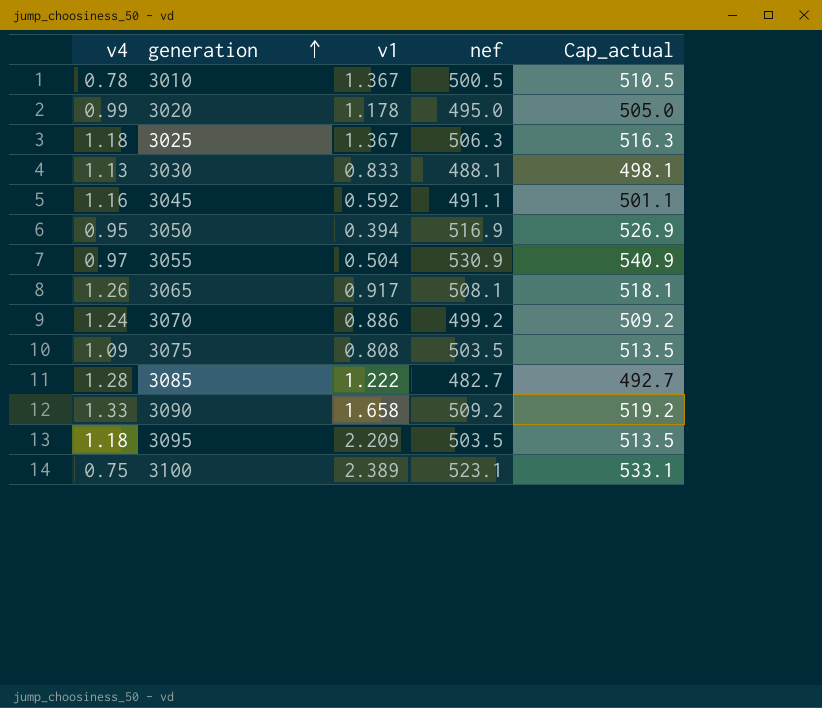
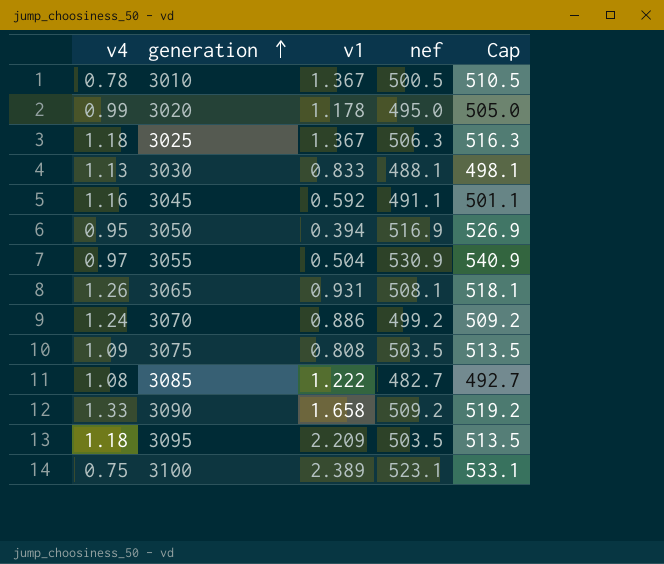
column name: Cap_actual -> Cap
3065 | v1: 0.917 -> 0.931
3085 | v4: 1.28 -> 1.08

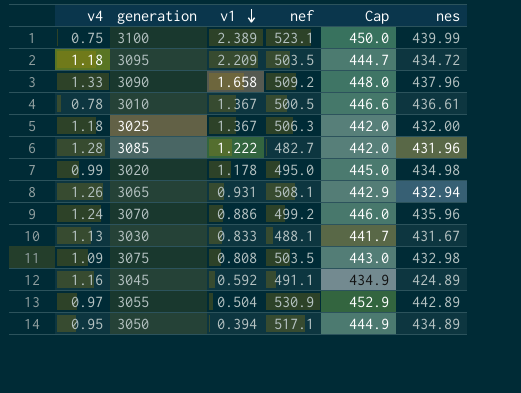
row order: generation ascending -> v1 descending
column Cap | formula: [nef] + 10 -> [nes] + 10
column nes | position: none -> 6
3085 | v4: 1.08 -> 1.28
3050 | nef: 516.9 -> 517.1

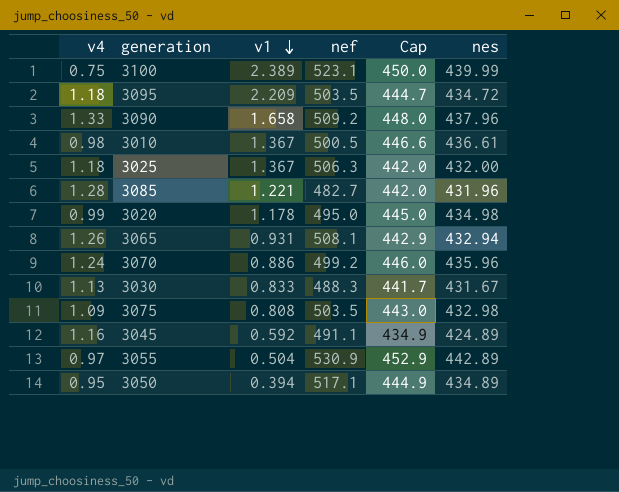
3010 | v4: 0.78 -> 0.98
3085 | v1: 1.222 -> 1.221
3030 | nef: 488.1 -> 488.3

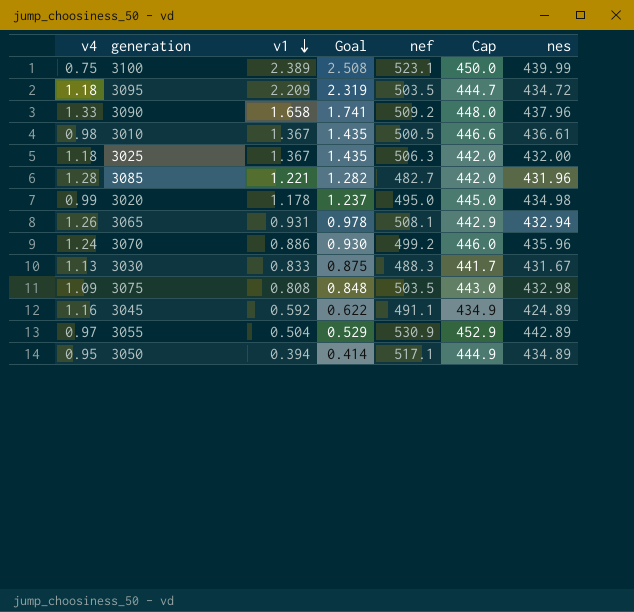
column Goal | formula: none -> [v1] * 1.05

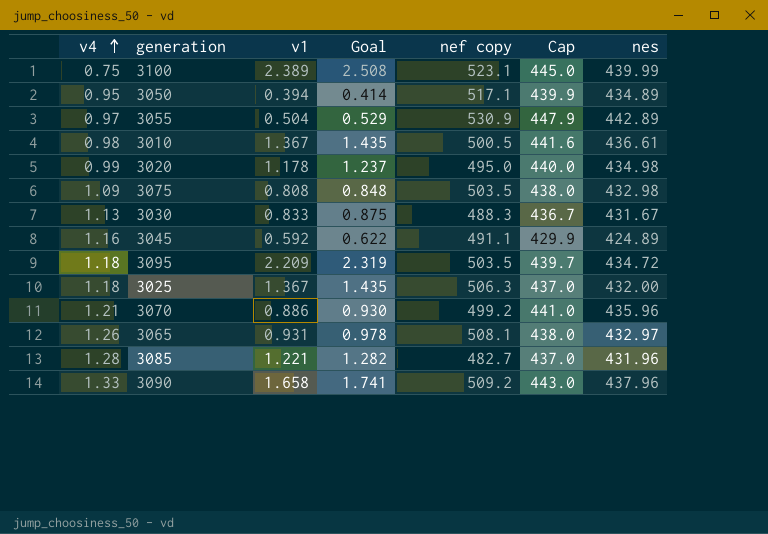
row order: v1 descending -> v4 ascending
column name: nef -> nef copy
column Cap | formula: [nes] + 10 -> [nes] + 5
3070 | v4: 1.24 -> 1.21
3065 | nes: 432.94 -> 432.97

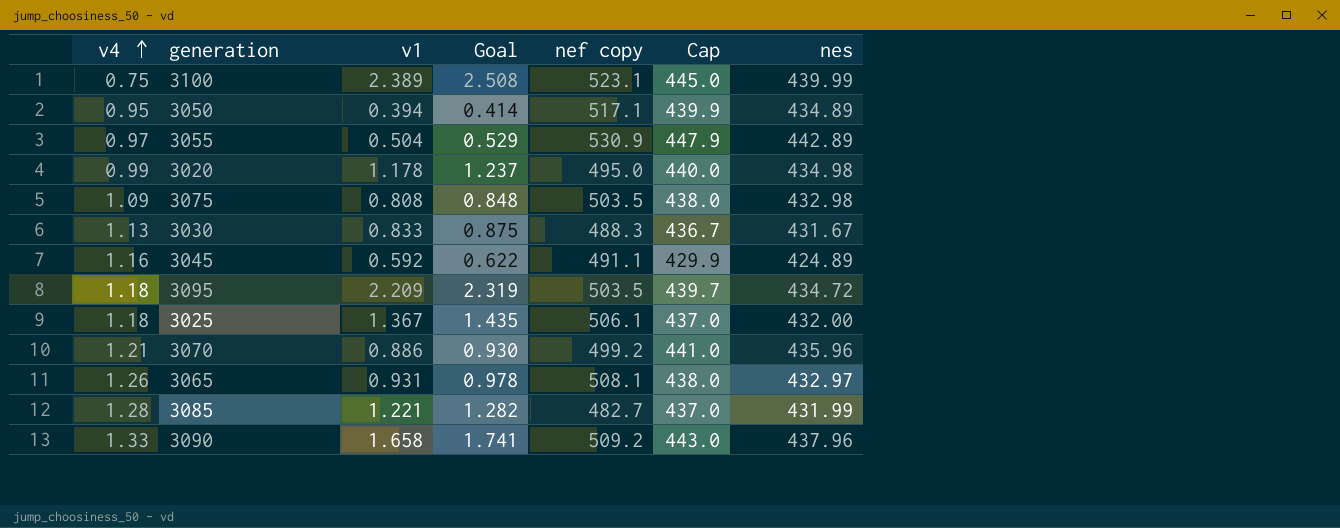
row 3010: 0.98 | 1.367 | 1.435 | 500.5 | 441.6 | 436.61 -> none
3025 | nef copy: 506.3 -> 506.1
3085 | nes: 431.96 -> 431.99

